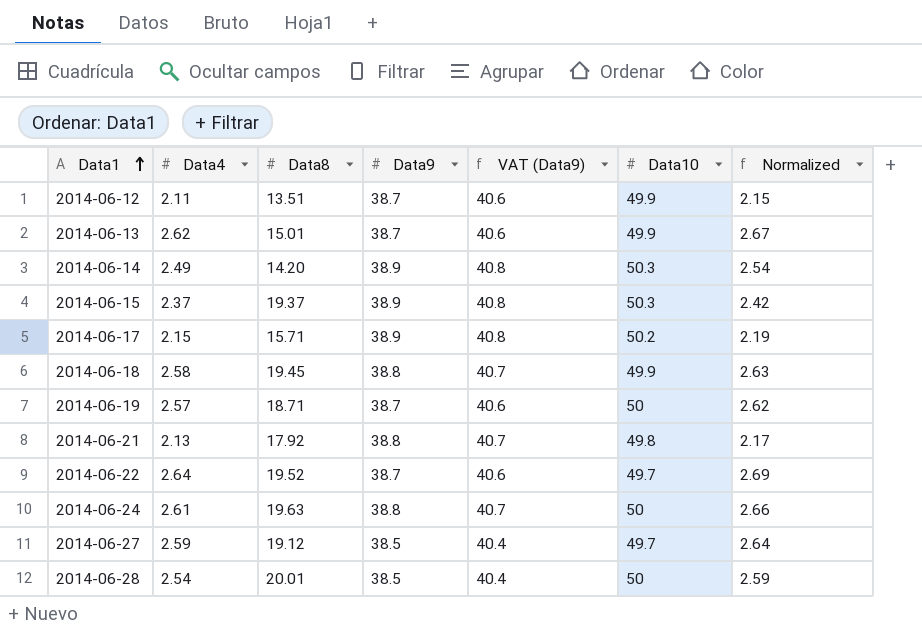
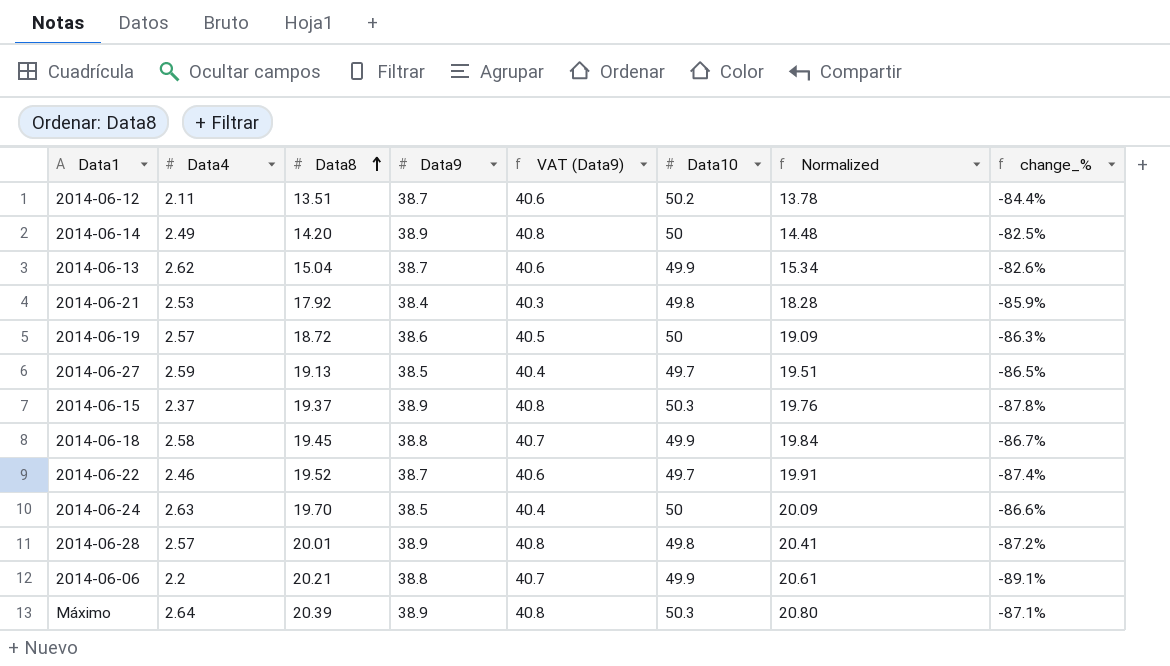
row order: Data1 ascending -> Data8 ascending
column Normalized | formula: [Data4] * 1.02 -> [Data8] * 1.02
column change_% | formula: none -> ([Data4] - [Data8]) / [Data8]
row 2014-06-17: 2.15 | 15.71 | 38.9 | 40.8 | 50.2 | 2.19 -> none
2014-06-12 | Data10: 49.9 -> 50.2
2014-06-14 | Data10: 50.3 -> 50
2014-06-13 | Data8: 15.01 -> 15.04
2014-06-21 | Data4: 2.13 -> 2.53
2014-06-21 | Data9: 38.8 -> 38.4
2014-06-21 | VAT (Data9): 40.7 -> 40.3
2014-06-19 | Data8: 18.71 -> 18.72
2014-06-19 | Data9: 38.7 -> 38.6
2014-06-19 | VAT (Data9): 40.6 -> 40.5
2014-06-27 | Data8: 19.12 -> 19.13
2014-06-22 | Data4: 2.64 -> 2.46
2014-06-24 | Data4: 2.61 -> 2.63
2014-06-24 | Data8: 19.63 -> 19.70
2014-06-24 | Data9: 38.8 -> 38.5
2014-06-24 | VAT (Data9): 40.7 -> 40.4
2014-06-28 | Data4: 2.54 -> 2.57
2014-06-28 | Data9: 38.5 -> 38.9
2014-06-28 | VAT (Data9): 40.4 -> 40.8
2014-06-28 | Data10: 50 -> 49.8
row 2014-06-06: none -> 2.2 | 20.21 | 38.8 | 40.7 | 49.9 | 20.61 | -89.1%
row Máximo: none -> 2.64 | 20.39 | 38.9 | 40.8 | 50.3 | 20.80 | -87.1%

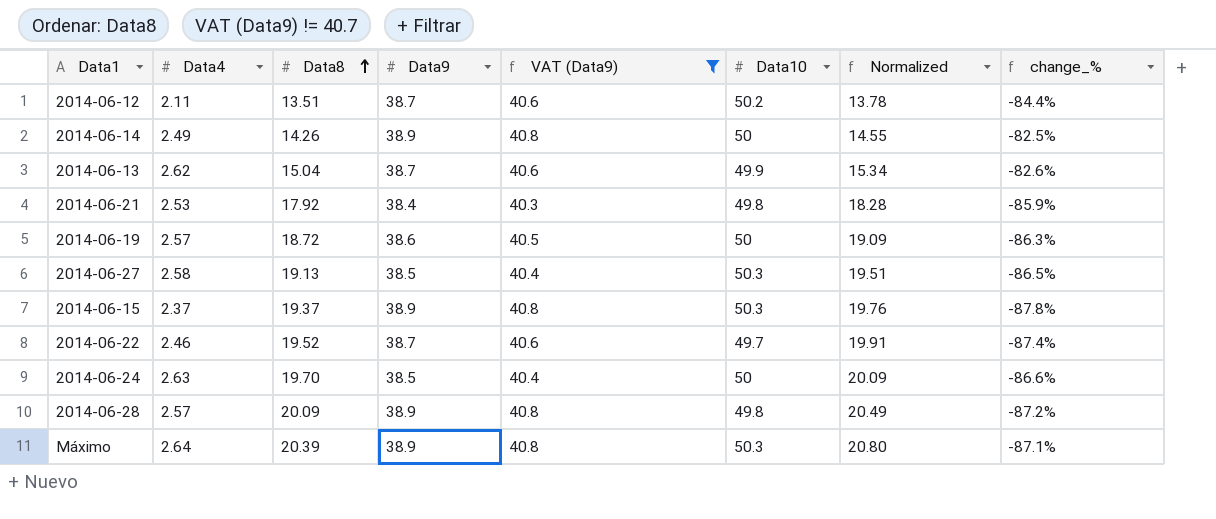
filter: none -> VAT (Data9) != 40.7
2014-06-14 | Data8: 14.20 -> 14.26
2014-06-14 | Normalized: 14.48 -> 14.55
2014-06-27 | Data4: 2.59 -> 2.58
2014-06-27 | Data10: 49.7 -> 50.3
2014-06-28 | Data8: 20.01 -> 20.09
2014-06-28 | Normalized: 20.41 -> 20.49

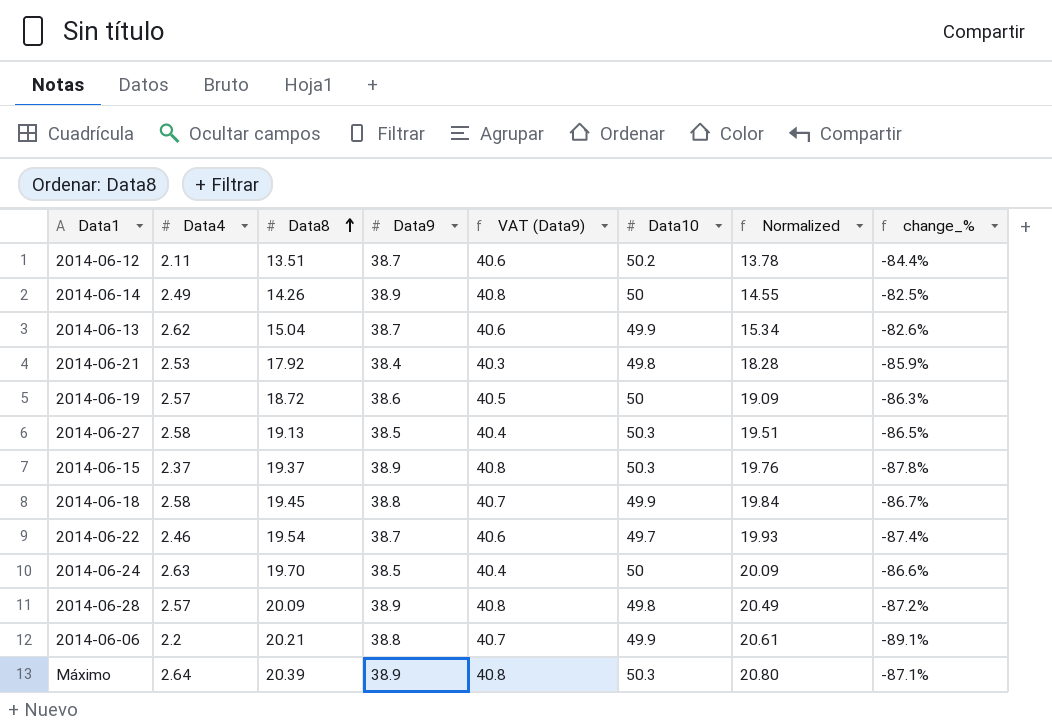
filter: VAT (Data9) != 40.7 -> none
2014-06-22 | Data8: 19.52 -> 19.54
2014-06-22 | Normalized: 19.91 -> 19.93

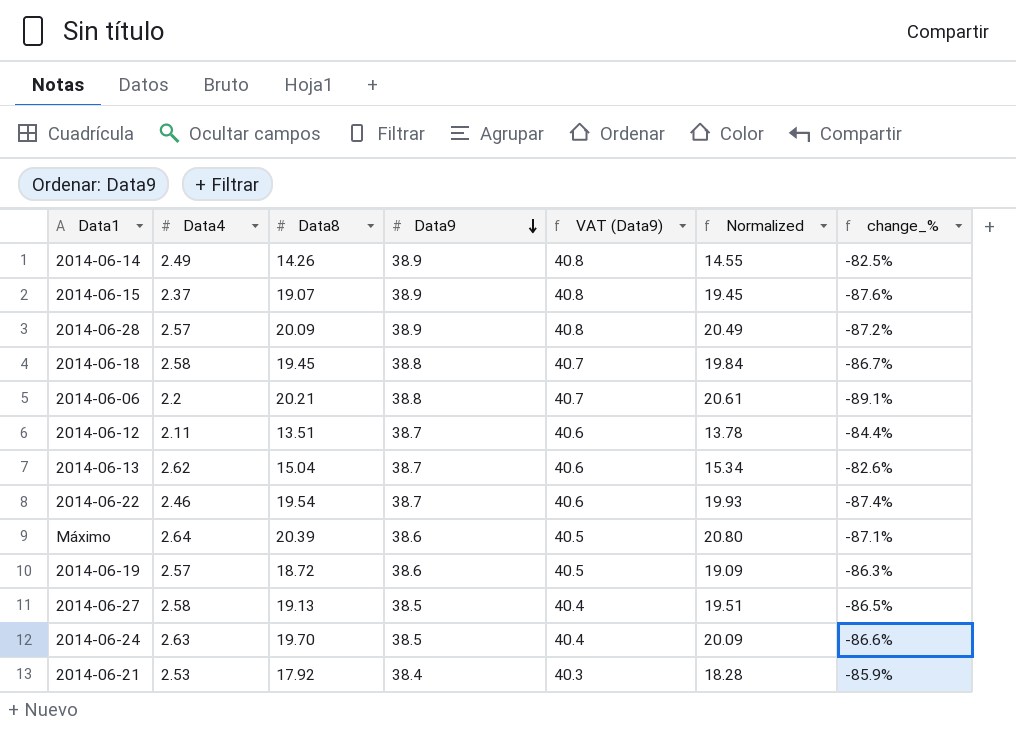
row order: Data8 ascending -> Data9 descending
column Data10 | position: 6 -> none
2014-06-15 | Data8: 19.37 -> 19.07
2014-06-15 | Normalized: 19.76 -> 19.45
2014-06-15 | change_%: -87.8% -> -87.6%
Máximo | Data9: 38.9 -> 38.6
Máximo | VAT (Data9): 40.8 -> 40.5

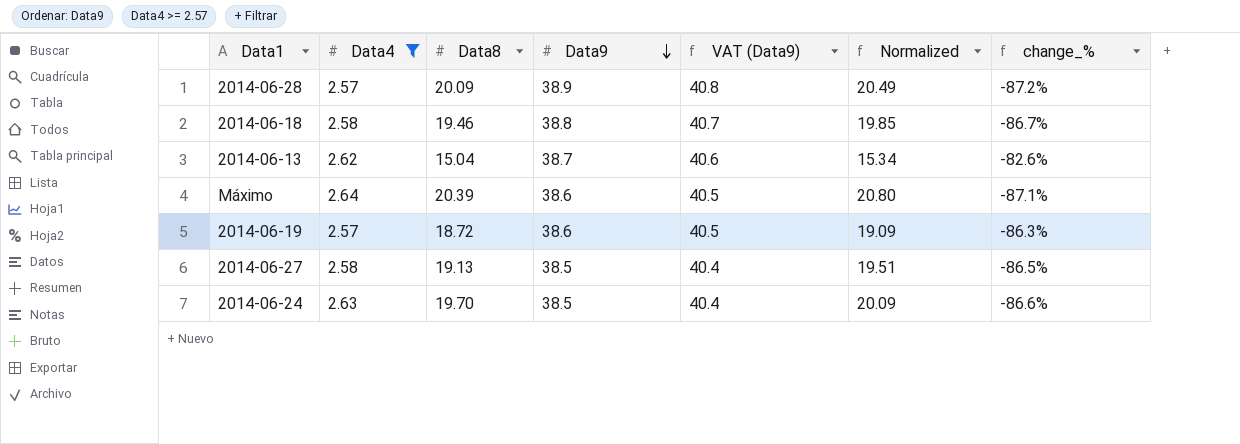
filter: none -> Data4 >= 2.57
2014-06-18 | Data8: 19.45 -> 19.46
2014-06-18 | Normalized: 19.84 -> 19.85

